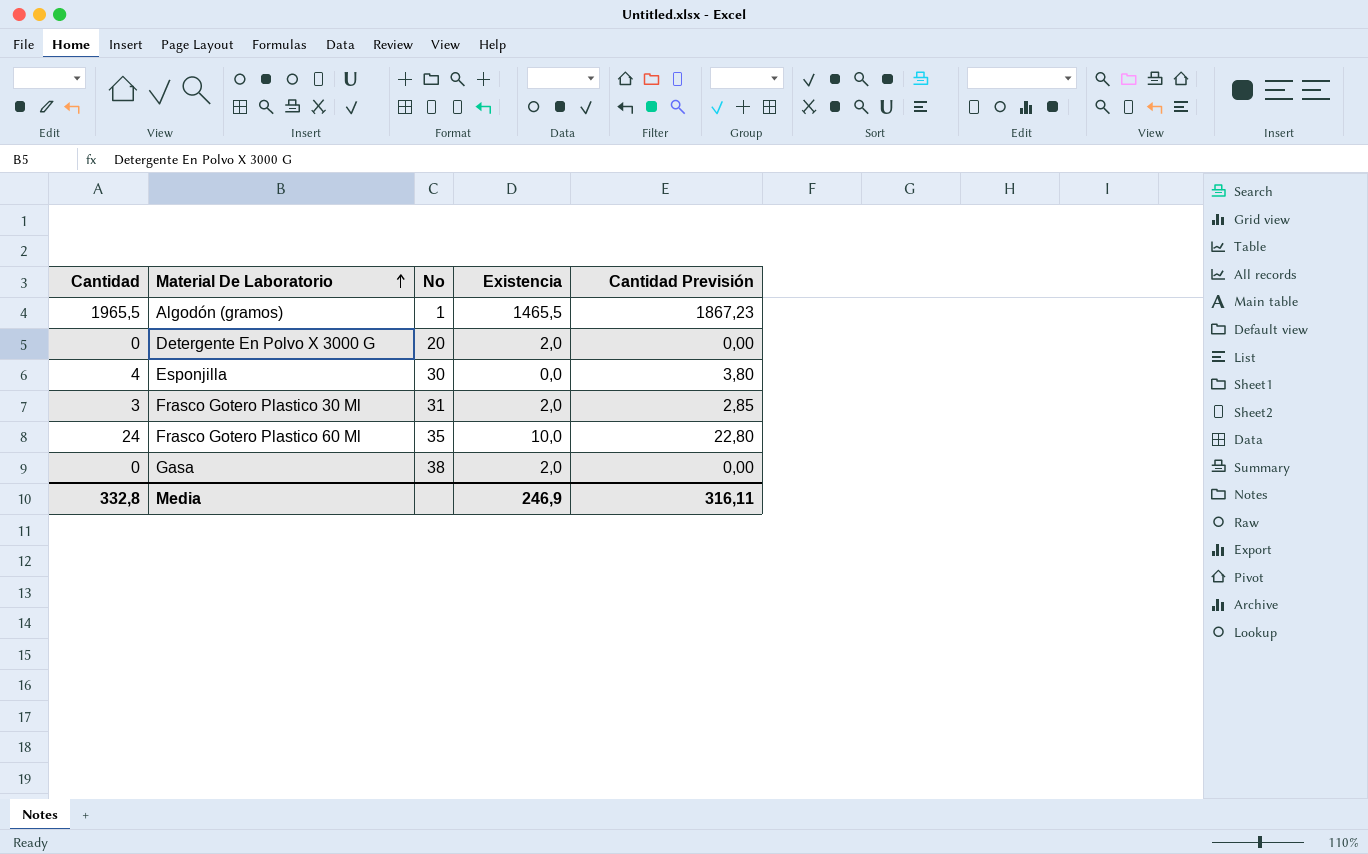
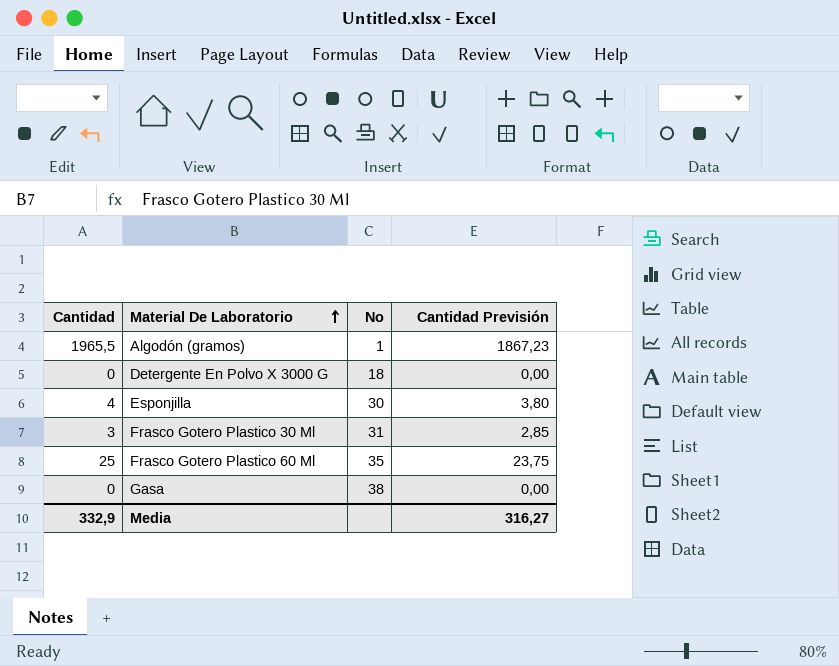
column Existencia | position: 4 -> none
Detergente En Polvo X 3000 G | No: 20 -> 18
Frasco Gotero Plastico 60 Ml | Cantidad: 24 -> 25
Frasco Gotero Plastico 60 Ml | Cantidad Previsión: 22,80 -> 23,75
Media | Cantidad: 332,8 -> 332,9
Media | Cantidad Previsión: 316,11 -> 316,27

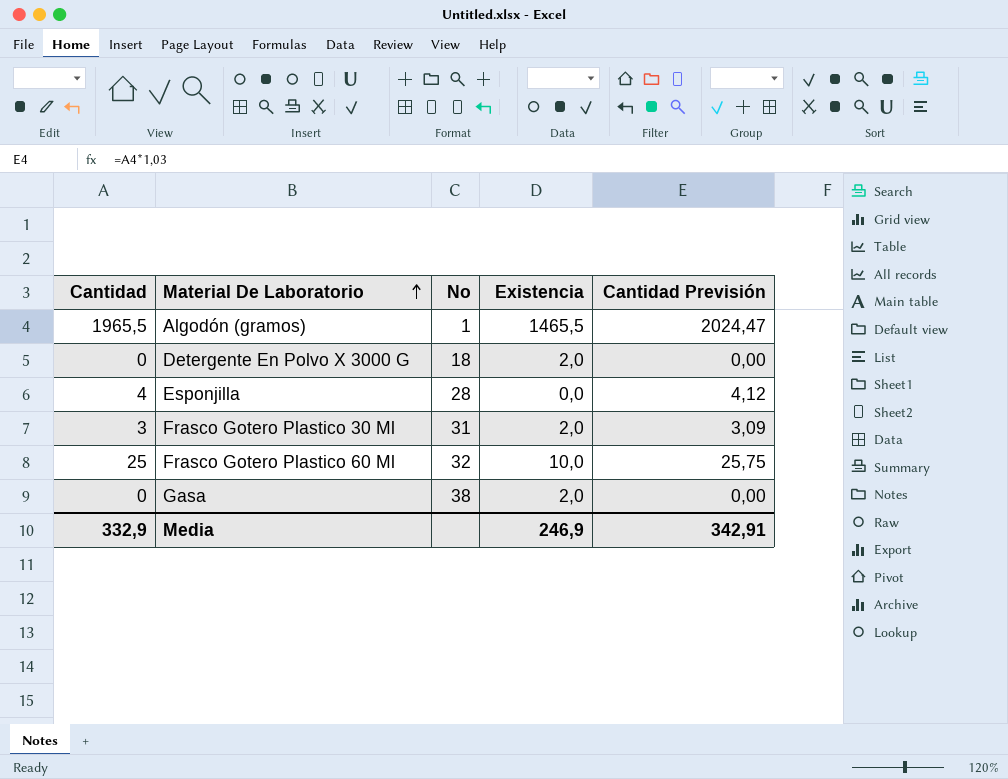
column Existencia | position: none -> 4
column Cantidad Previsión | formula: [Cantidad] * 0,95 -> [Cantidad] * 1,03
Esponjilla | No: 30 -> 28
Frasco Gotero Plastico 60 Ml | No: 35 -> 32
Media | Cantidad Previsión: 316,27 -> 342,91

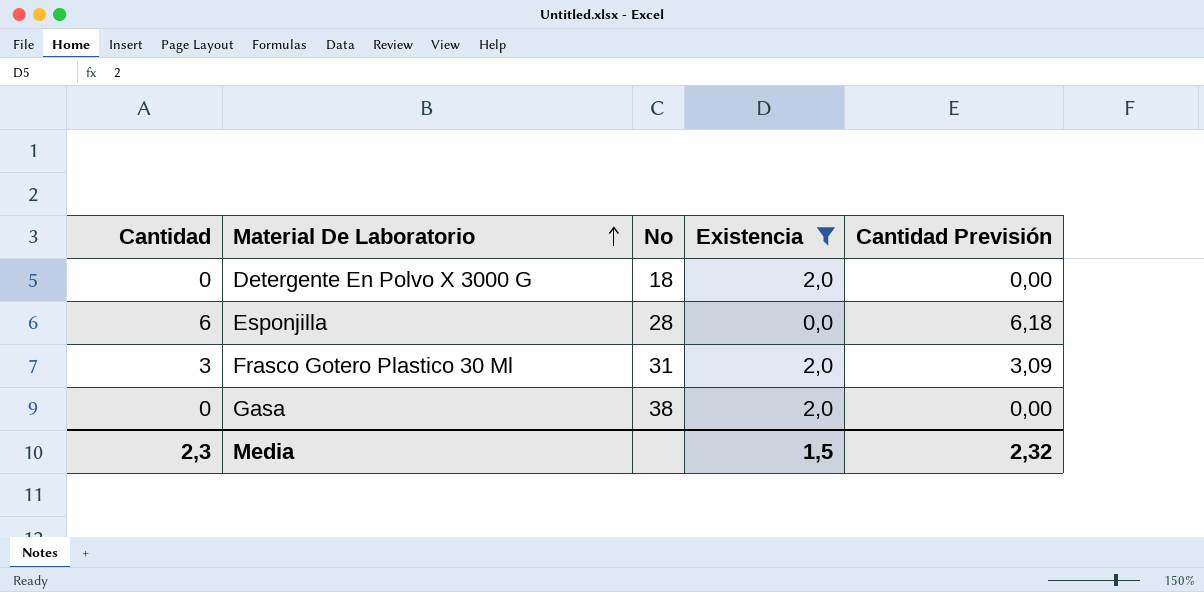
filter: none -> Existencia <= 2,0
Esponjilla | Cantidad: 4 -> 6
Esponjilla | Cantidad Previsión: 4,12 -> 6,18
Media | Cantidad: 332,9 -> 2,3
Media | Existencia: 246,9 -> 1,5
Media | Cantidad Previsión: 342,91 -> 2,32

